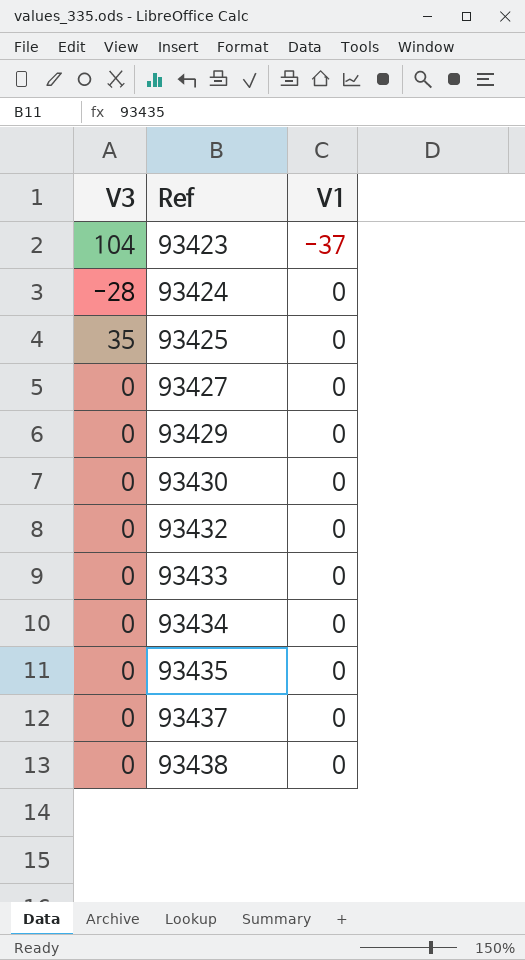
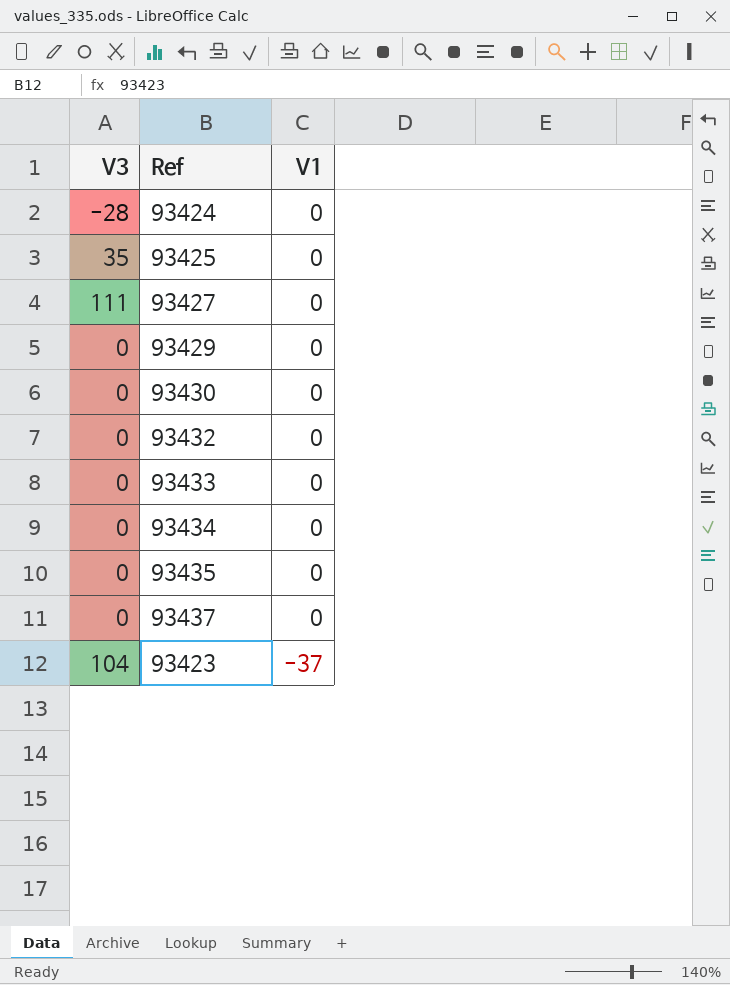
row order: Ref ascending -> V1 descending
row 93438: 0 | 0 -> none
93427 | V3: 0 -> 111

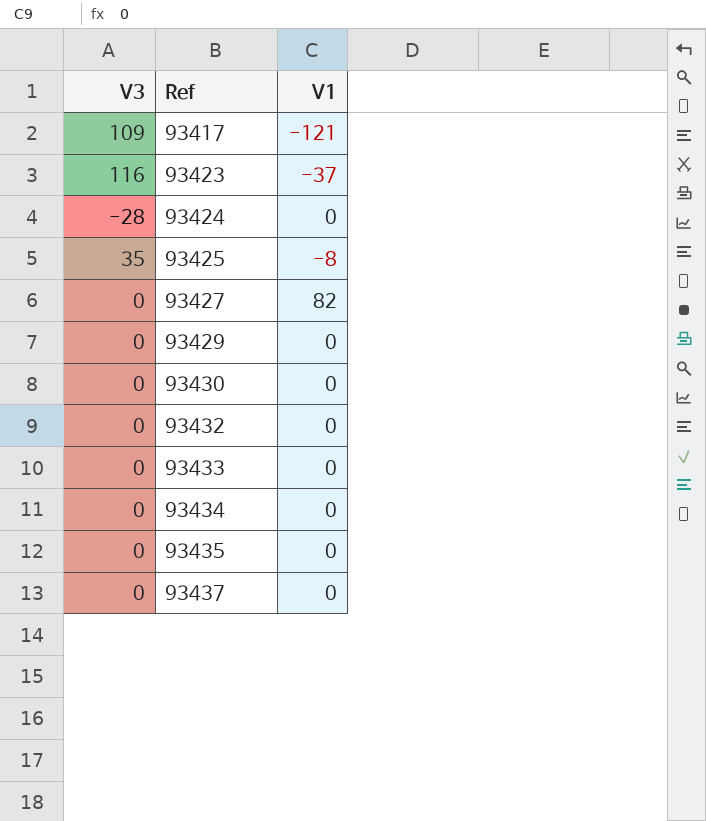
row order: V1 descending -> Ref ascending
row 93417: none -> 109 | -121
93423 | V3: 104 -> 116
93425 | V1: 0 -> -8
93427 | V3: 111 -> 0
93427 | V1: 0 -> 82

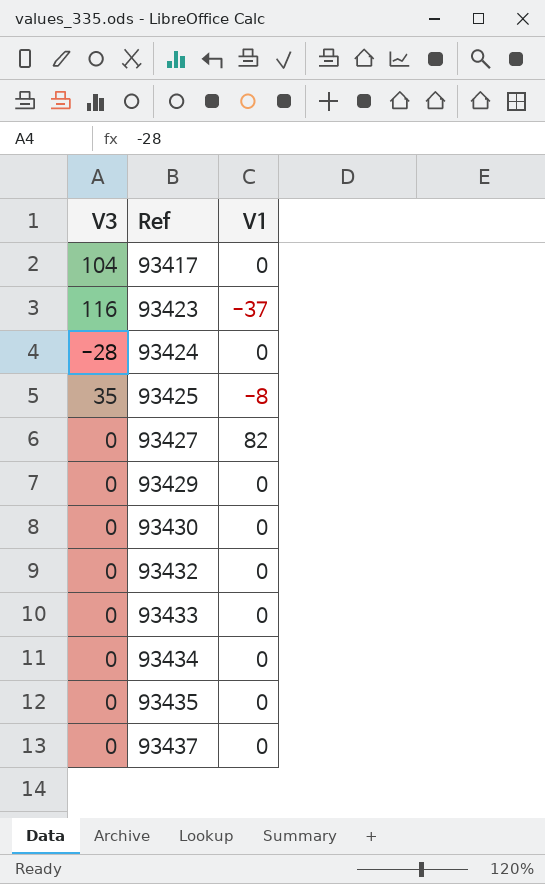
93417 | V3: 109 -> 104
93417 | V1: -121 -> 0

